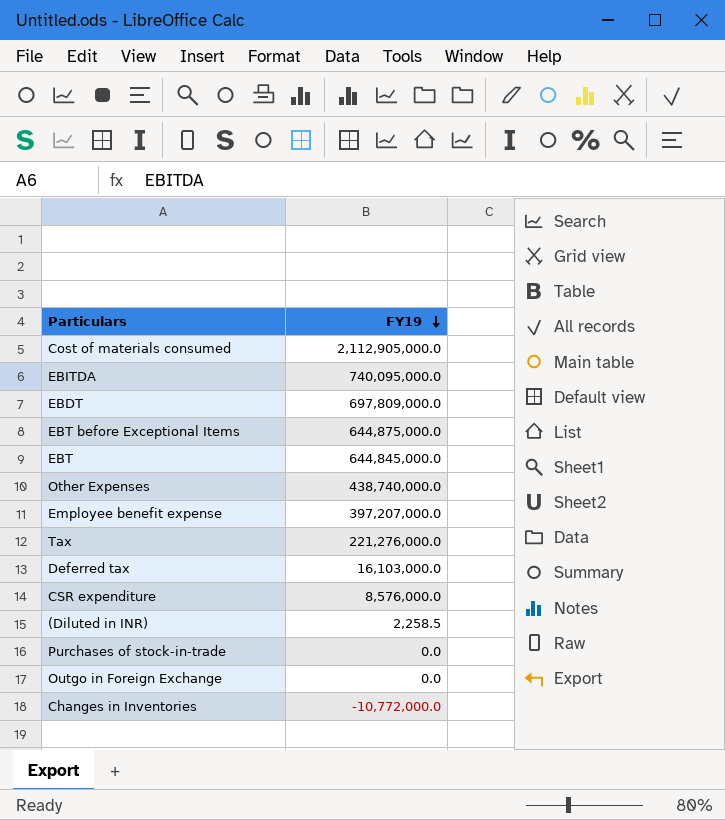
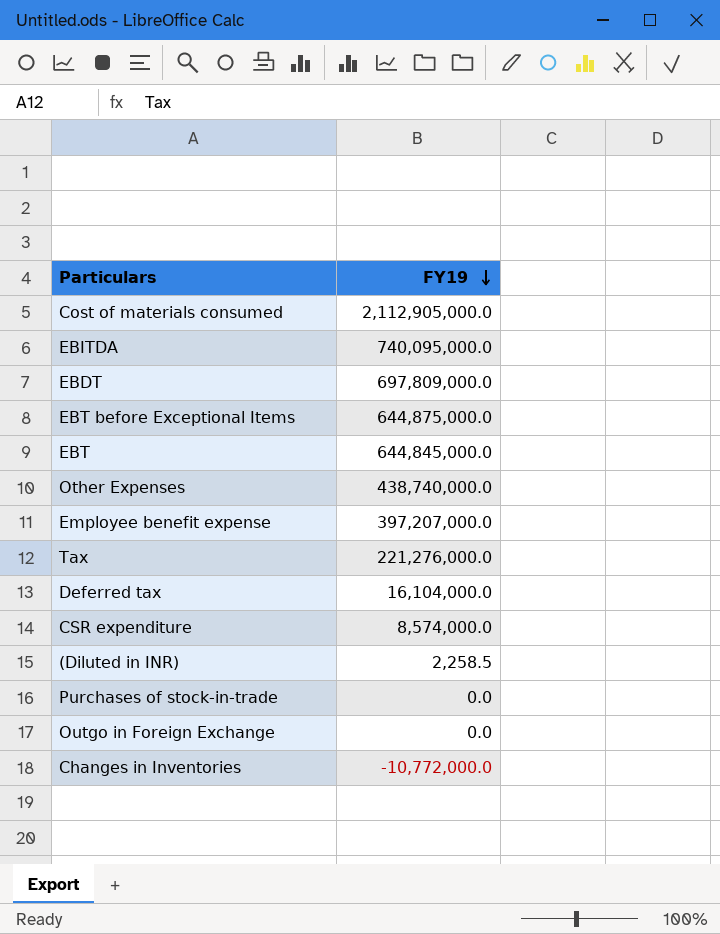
Deferred tax | FY19: 16,103,000.0 -> 16,104,000.0
CSR expenditure | FY19: 8,576,000.0 -> 8,574,000.0

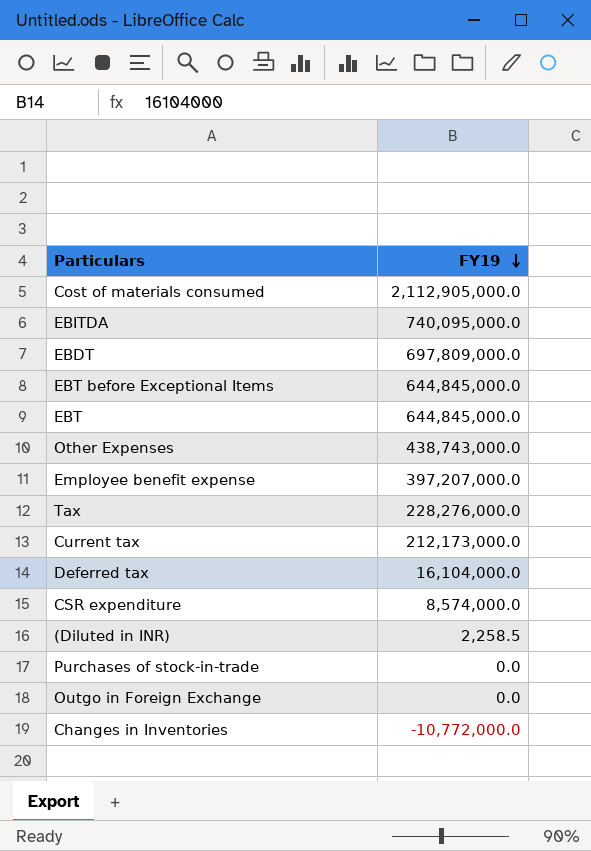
EBT before Exceptional Items | FY19: 644,875,000.0 -> 644,845,000.0
Other Expenses | FY19: 438,740,000.0 -> 438,743,000.0
Tax | FY19: 221,276,000.0 -> 228,276,000.0
row Current tax: none -> 212,173,000.0

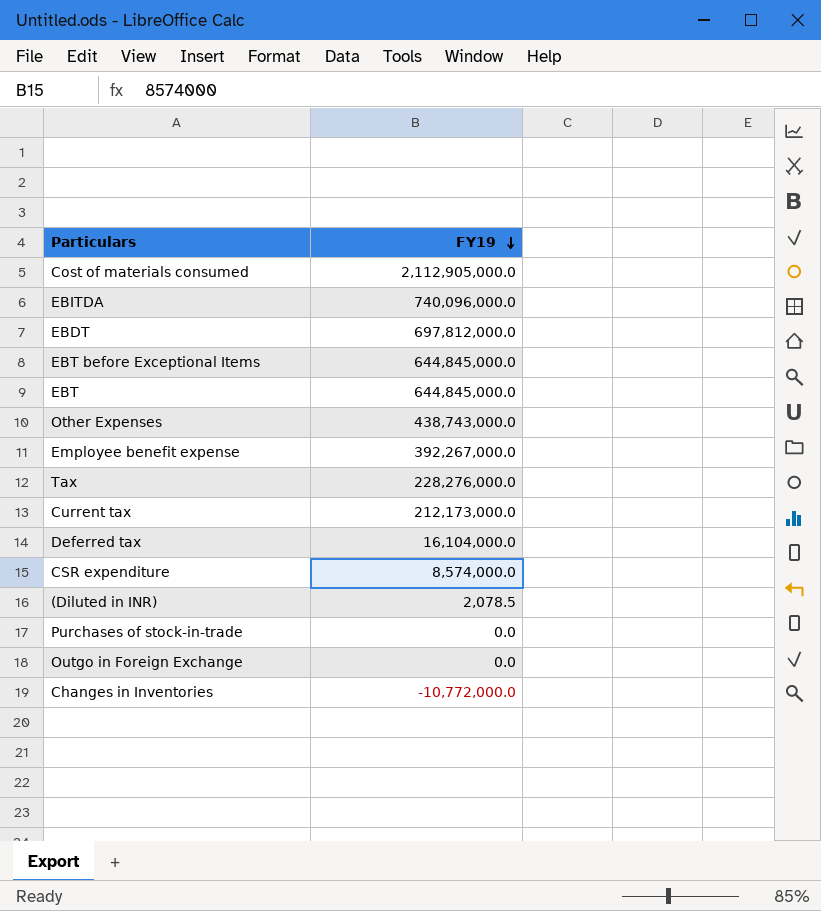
EBITDA | FY19: 740,095,000.0 -> 740,096,000.0
EBDT | FY19: 697,809,000.0 -> 697,812,000.0
Employee benefit expense | FY19: 397,207,000.0 -> 392,267,000.0
(Diluted in INR) | FY19: 2,258.5 -> 2,078.5

